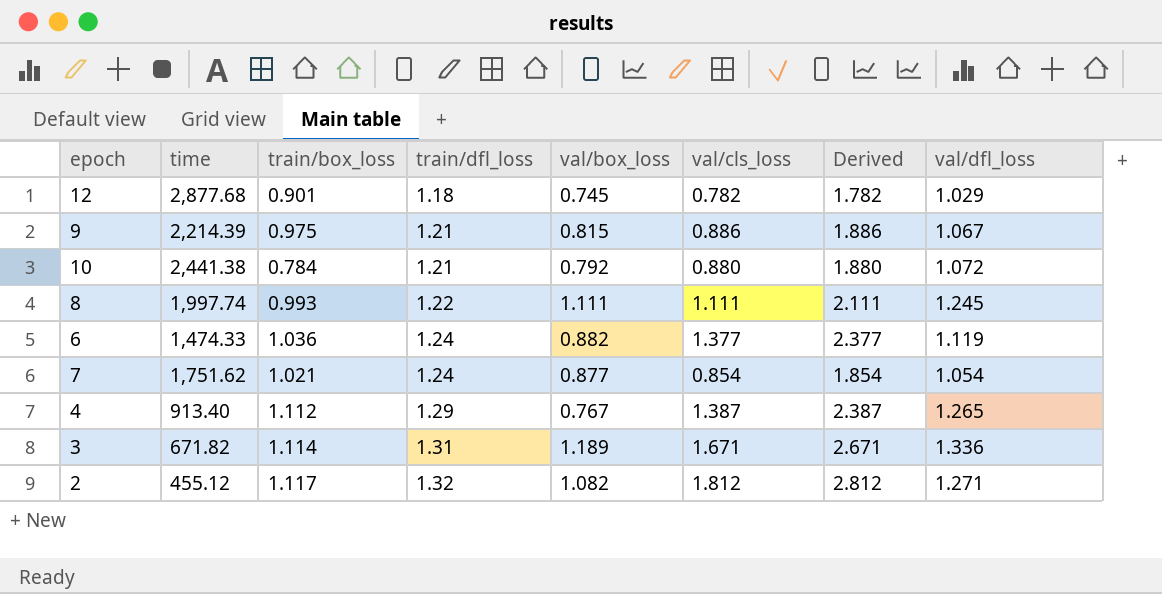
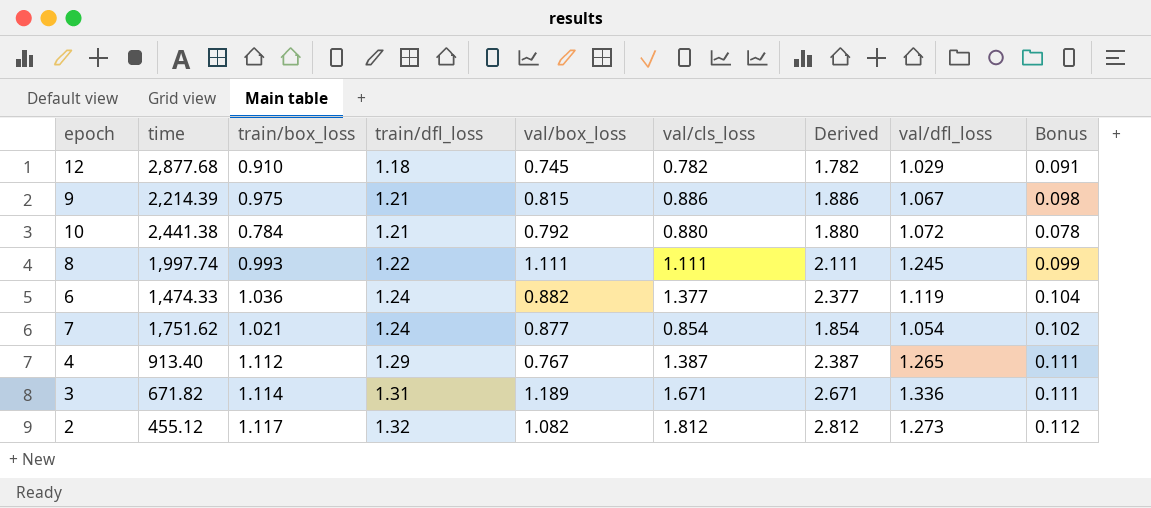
column Bonus | formula: none -> [train/box_loss] * 0.1
12 | train/box_loss: 0.901 -> 0.910
2 | val/dfl_loss: 1.271 -> 1.273

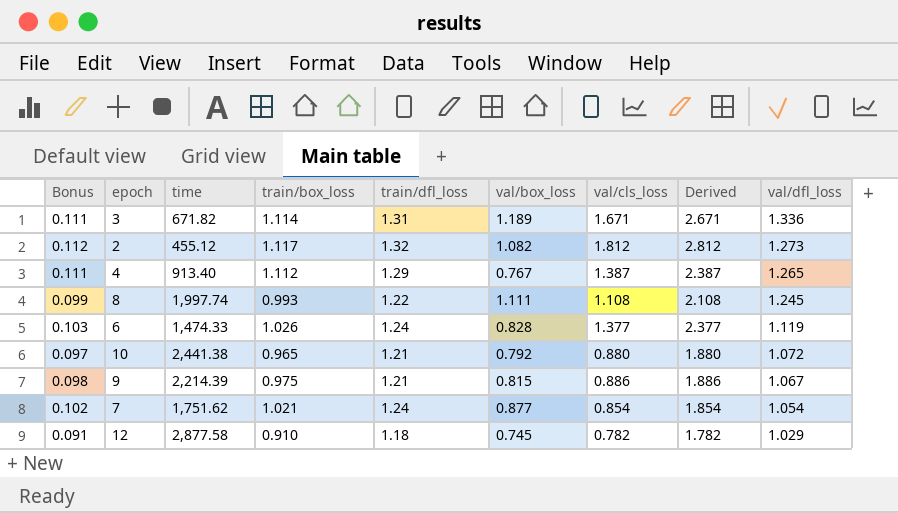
row order: train/dfl_loss ascending -> val/dfl_loss descending
column Bonus | position: 9 -> 1
8 | val/cls_loss: 1.111 -> 1.108
8 | Derived: 2.111 -> 2.108
6 | Bonus: 0.104 -> 0.103
6 | train/box_loss: 1.036 -> 1.026
6 | val/box_loss: 0.882 -> 0.828
10 | Bonus: 0.078 -> 0.097
10 | train/box_loss: 0.784 -> 0.965
12 | time: 2,877.68 -> 2,877.58

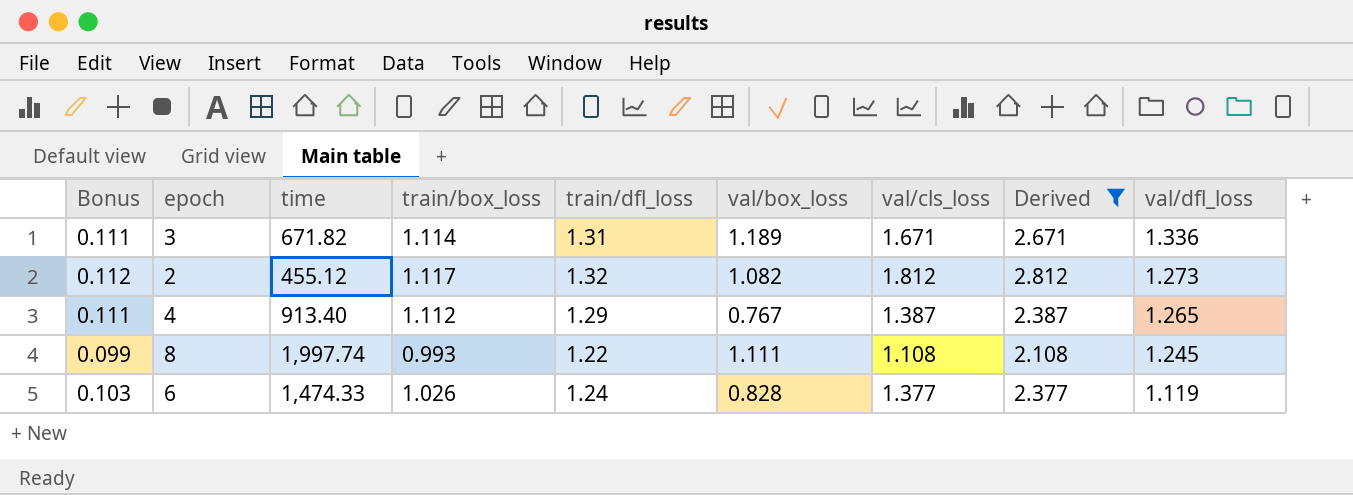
filter: none -> Derived >= 2.108

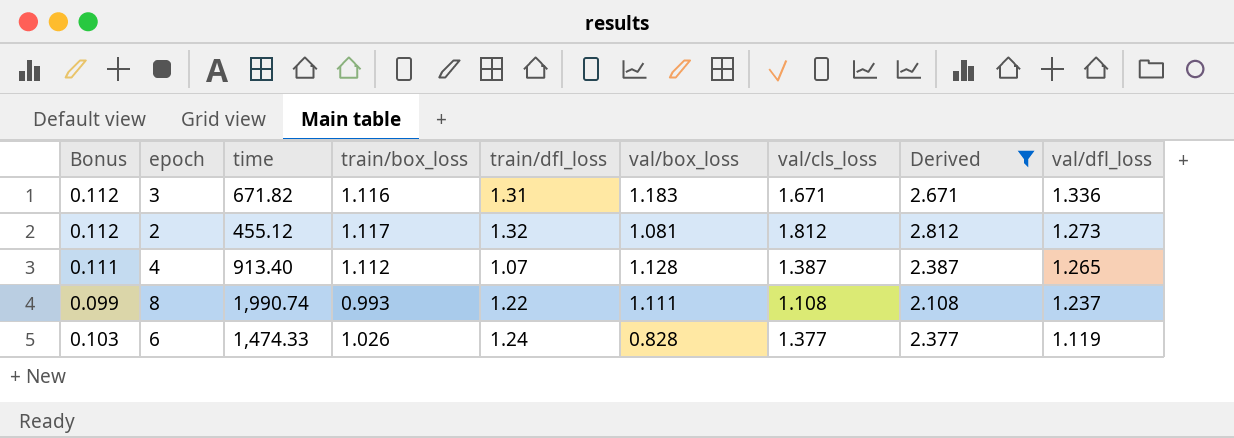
3 | Bonus: 0.111 -> 0.112
3 | train/box_loss: 1.114 -> 1.116
3 | val/box_loss: 1.189 -> 1.183
2 | val/box_loss: 1.082 -> 1.081
4 | train/dfl_loss: 1.29 -> 1.07
4 | val/box_loss: 0.767 -> 1.128
8 | time: 1,997.74 -> 1,990.74
8 | val/dfl_loss: 1.245 -> 1.237

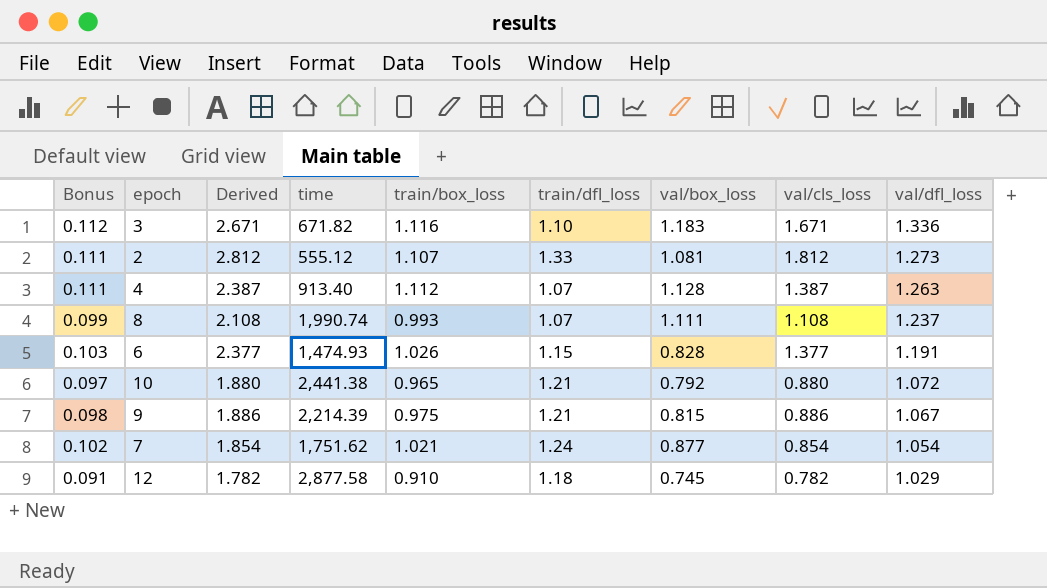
filter: Derived >= 2.108 -> none
column Derived | position: 8 -> 3
3 | train/dfl_loss: 1.31 -> 1.10
2 | Bonus: 0.112 -> 0.111
2 | time: 455.12 -> 555.12
2 | train/box_loss: 1.117 -> 1.107
2 | train/dfl_loss: 1.32 -> 1.33
4 | val/dfl_loss: 1.265 -> 1.263
8 | train/dfl_loss: 1.22 -> 1.07
6 | time: 1,474.33 -> 1,474.93
6 | train/dfl_loss: 1.24 -> 1.15
6 | val/dfl_loss: 1.119 -> 1.191

